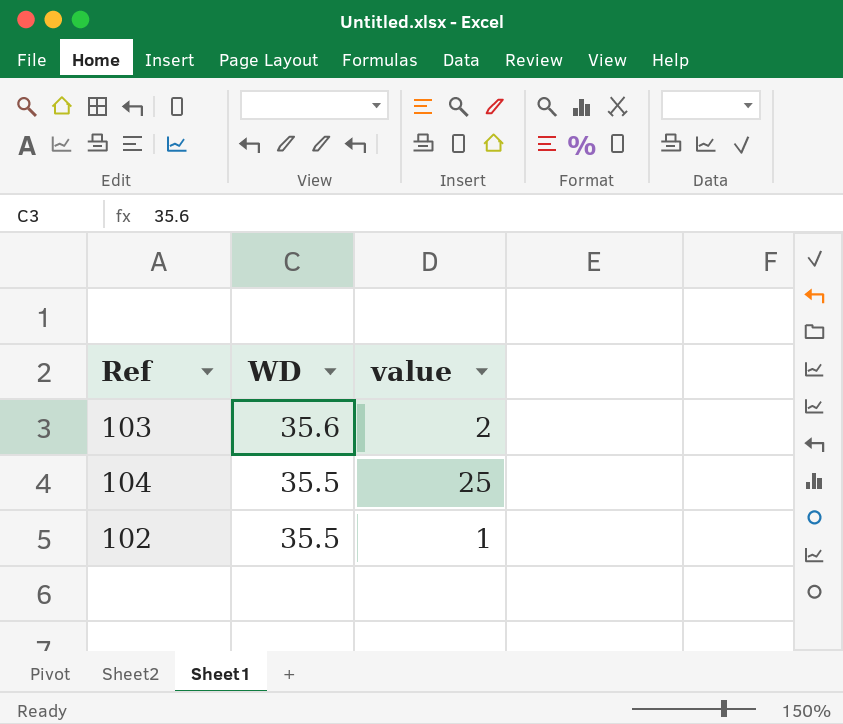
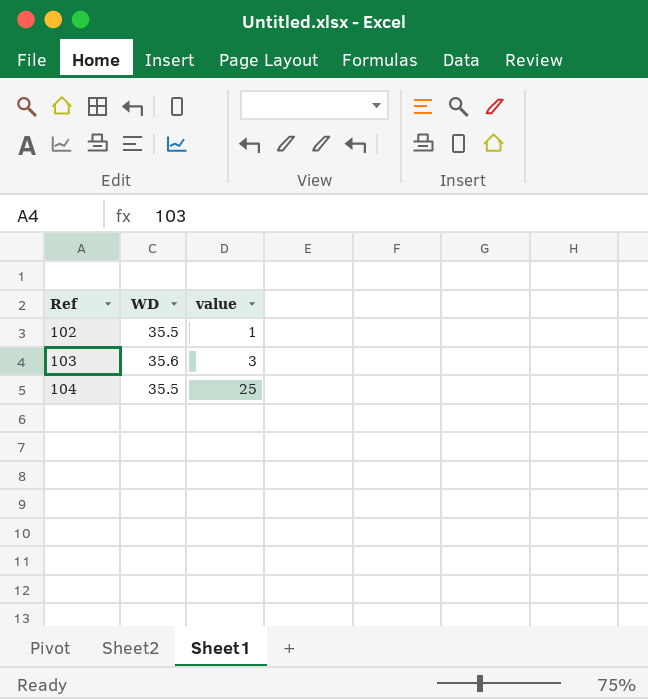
row order: WD descending -> Ref ascending
103 | value: 2 -> 3

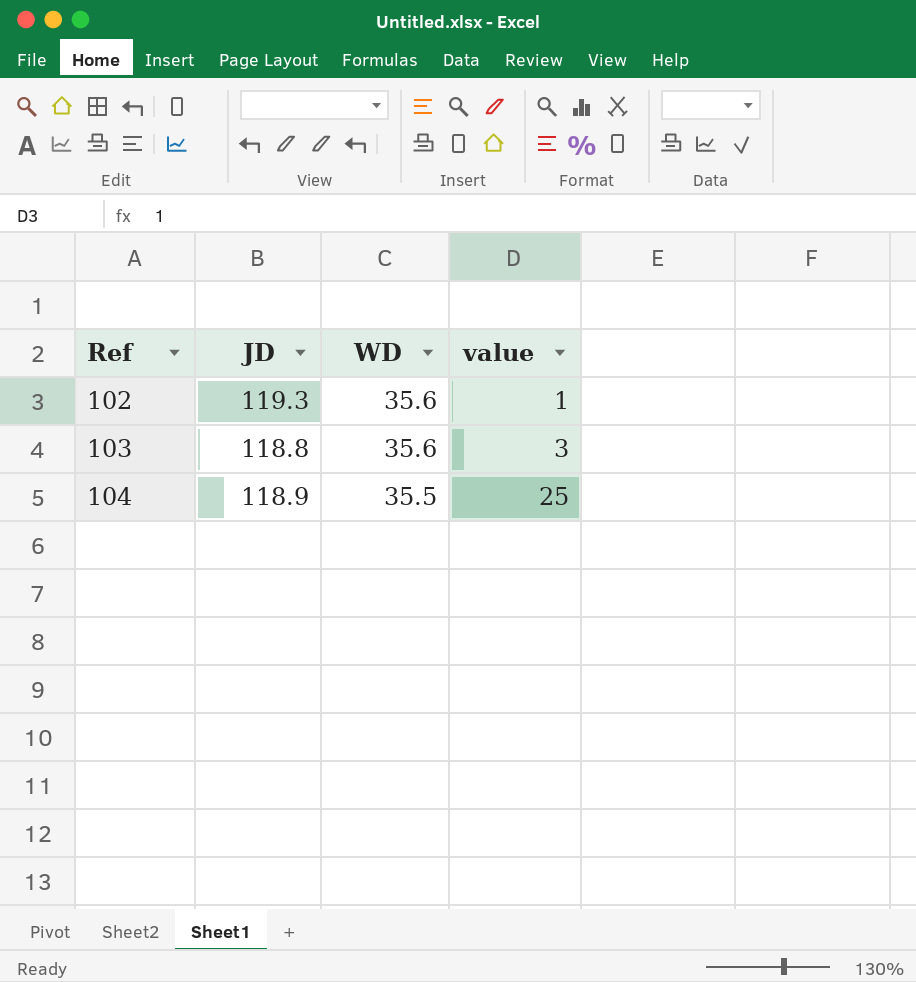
column JD | position: none -> 2
102 | WD: 35.5 -> 35.6

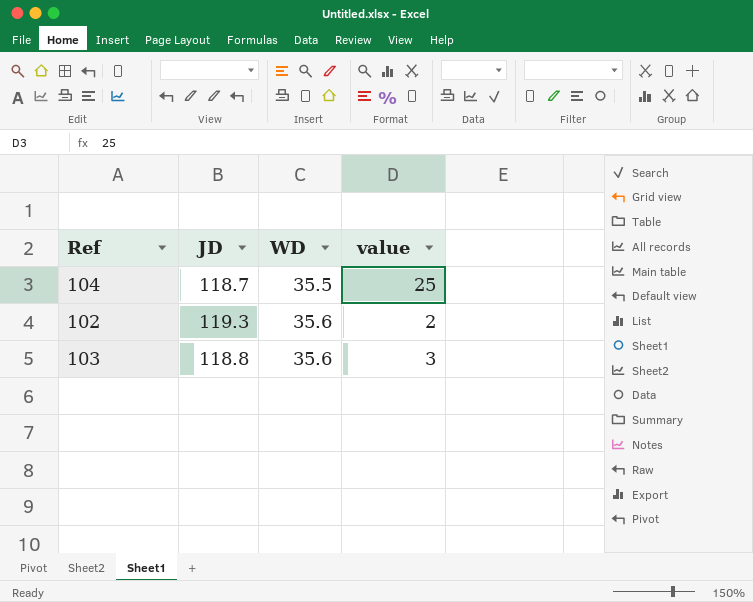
row order: Ref ascending -> WD ascending
104 | JD: 118.9 -> 118.7
102 | value: 1 -> 2

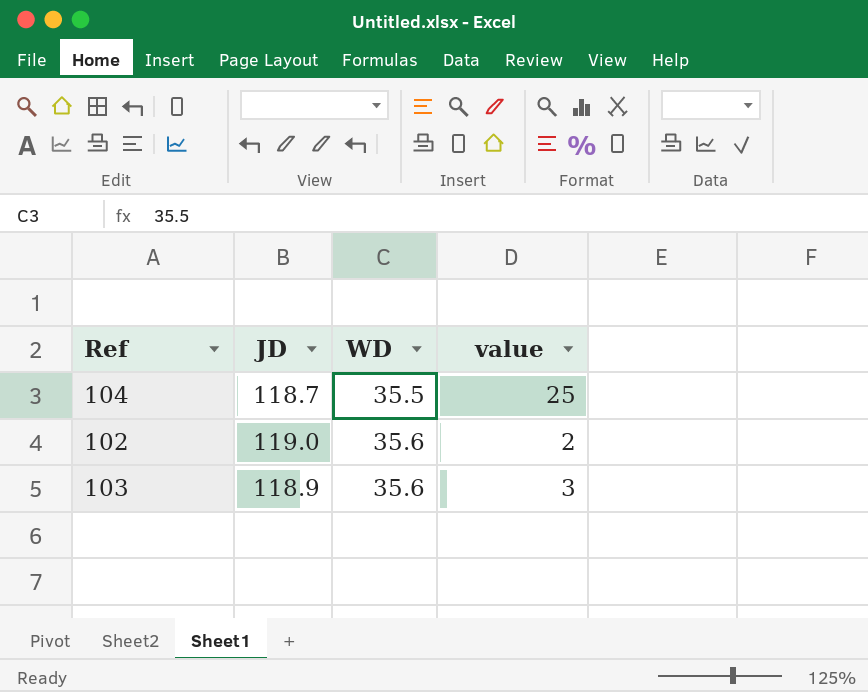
102 | JD: 119.3 -> 119.0
103 | JD: 118.8 -> 118.9

